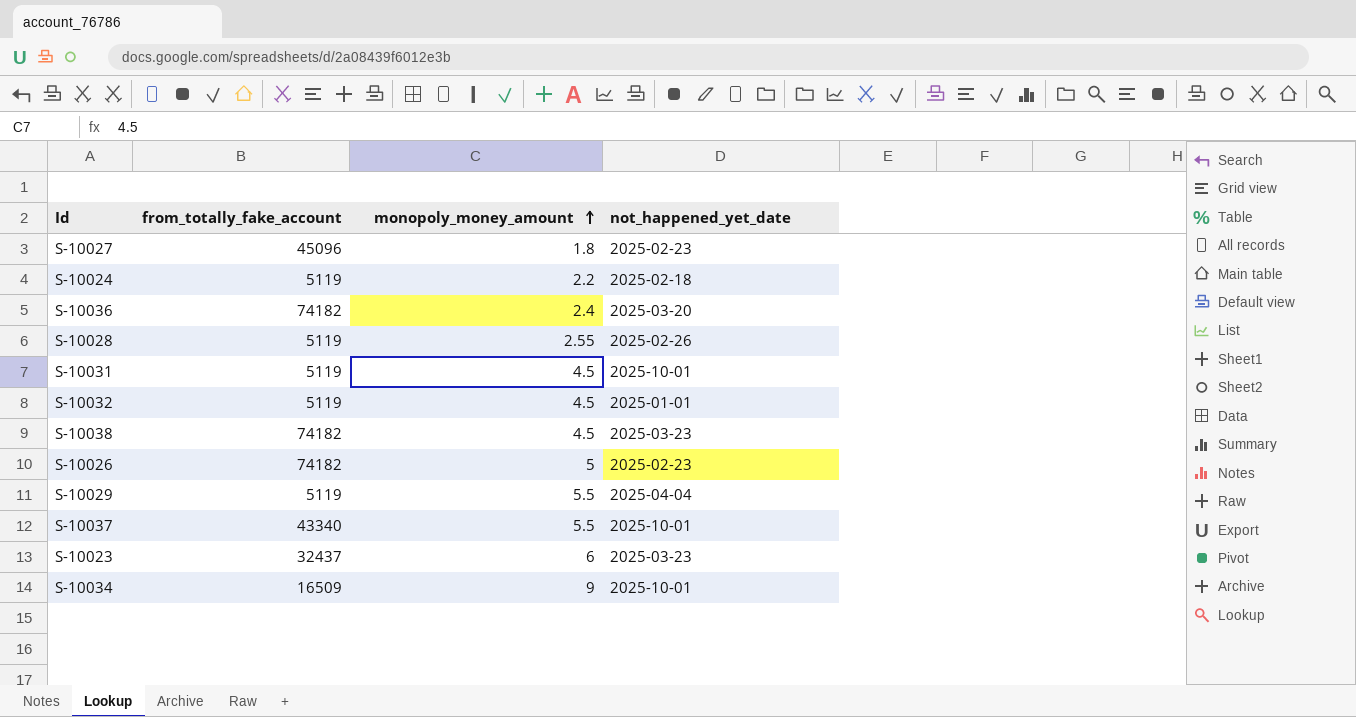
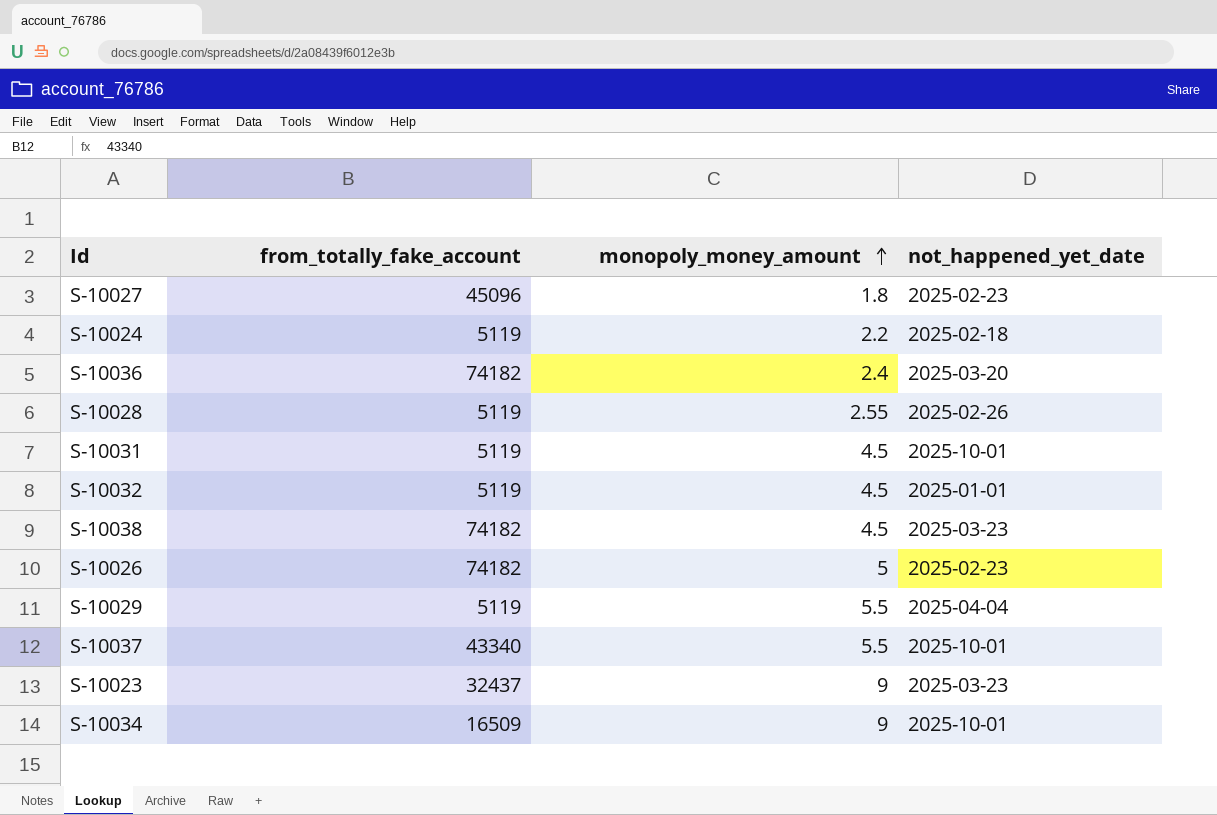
S-10023 | monopoly_money_amount: 6 -> 9

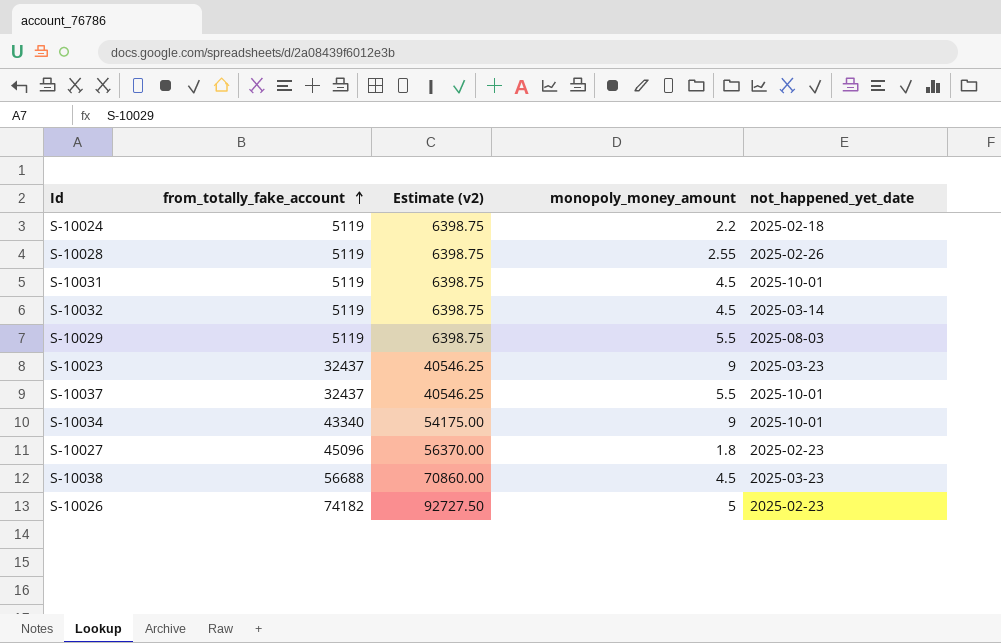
row order: monopoly_money_amount ascending -> from_totally_fake_account ascending
column Estimate (v2) | formula: none -> [from_totally_fake_account] * 1.25
row S-10036: 74182 | 2.4 | 2025-03-20 -> none
S-10032 | not_happened_yet_date: 2025-01-01 -> 2025-03-14
S-10029 | not_happened_yet_date: 2025-04-04 -> 2025-08-03
S-10037 | from_totally_fake_account: 43340 -> 32437
S-10034 | from_totally_fake_account: 16509 -> 43340
S-10038 | from_totally_fake_account: 74182 -> 56688

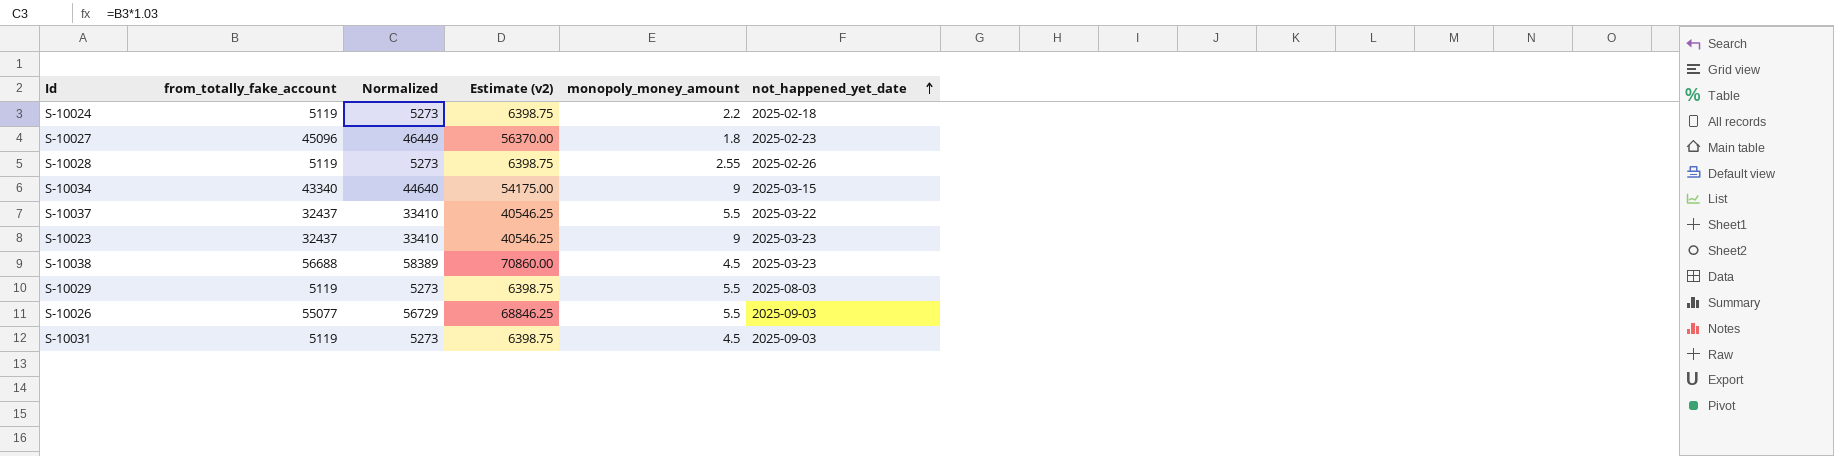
row order: from_totally_fake_account ascending -> not_happened_yet_date ascending
column Normalized | formula: none -> [from_totally_fake_account] * 1.03
row S-10032: 5119 | 6398.75 | 4.5 | 2025-03-14 -> none
S-10034 | not_happened_yet_date: 2025-10-01 -> 2025-03-15
S-10037 | not_happened_yet_date: 2025-10-01 -> 2025-03-22
S-10026 | from_totally_fake_account: 74182 -> 55077
S-10026 | Estimate (v2): 92727.50 -> 68846.25
S-10026 | monopoly_money_amount: 5 -> 5.5
S-10026 | not_happened_yet_date: 2025-02-23 -> 2025-09-03
S-10031 | not_happened_yet_date: 2025-10-01 -> 2025-09-03

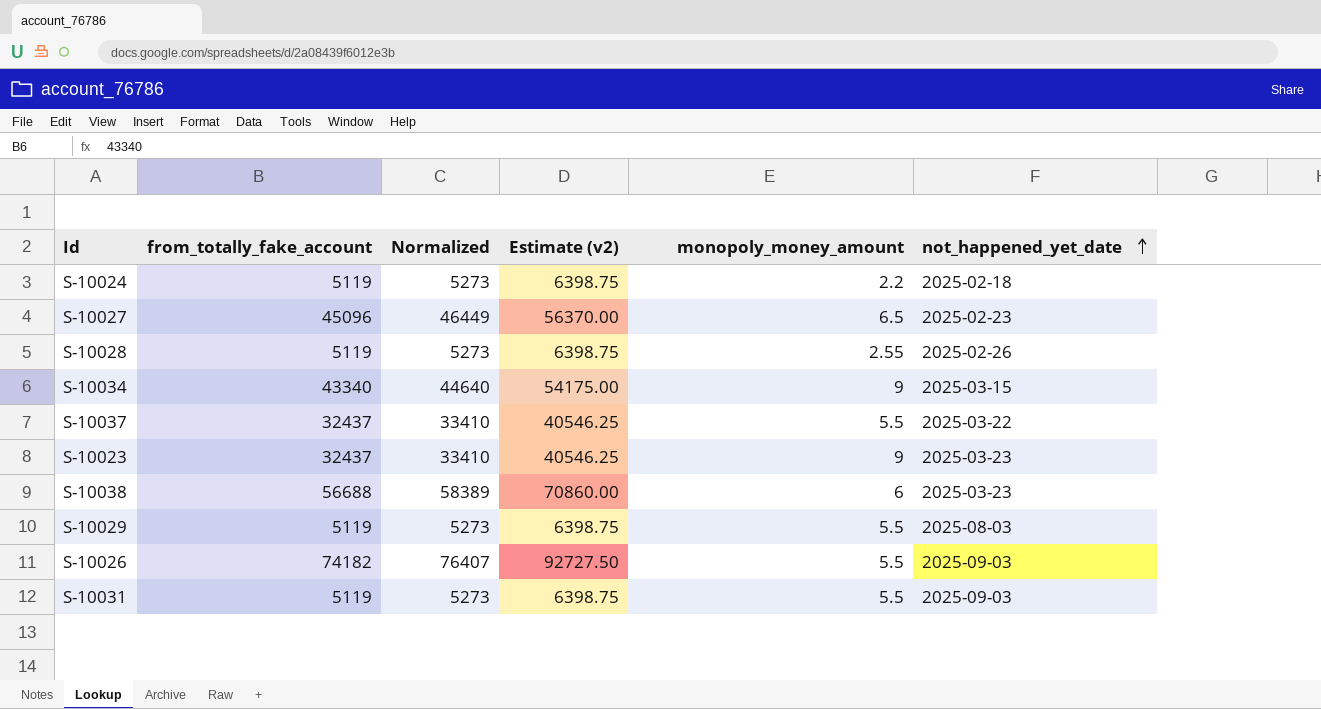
S-10027 | monopoly_money_amount: 1.8 -> 6.5
S-10038 | monopoly_money_amount: 4.5 -> 6
S-10026 | from_totally_fake_account: 55077 -> 74182
S-10026 | Normalized: 56729 -> 76407
S-10026 | Estimate (v2): 68846.25 -> 92727.50
S-10031 | monopoly_money_amount: 4.5 -> 5.5

